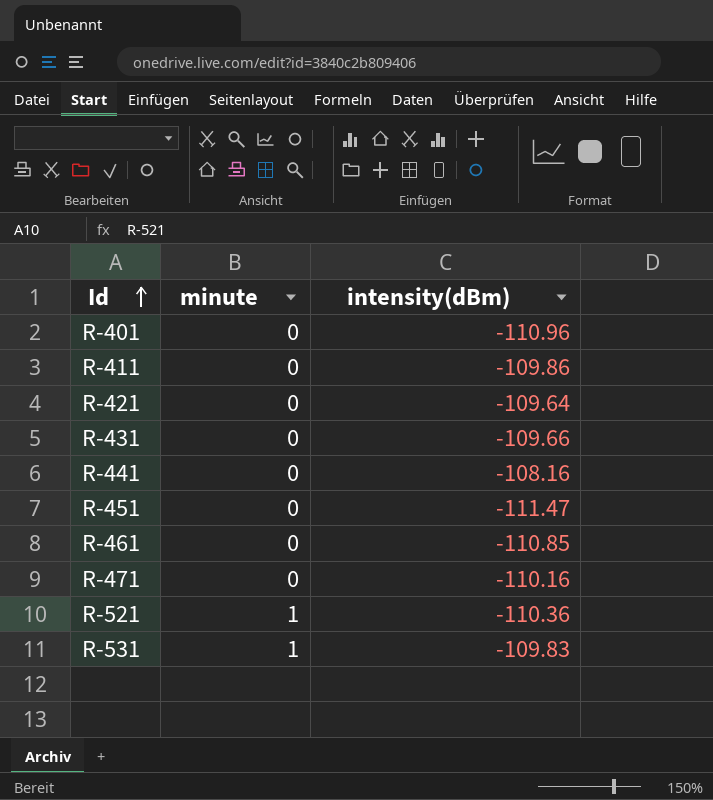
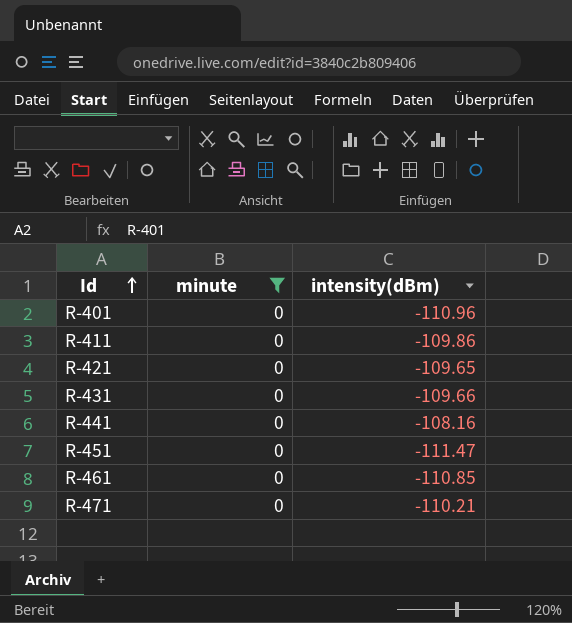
filter: none -> minute = 0
R-421 | intensity(dBm): -109.64 -> -109.65
R-471 | intensity(dBm): -110.16 -> -110.21

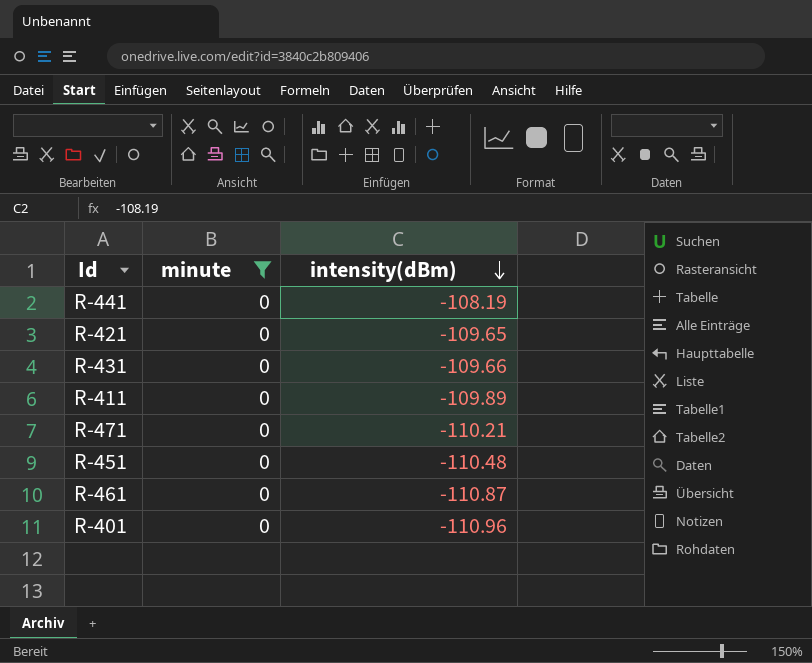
row order: Id ascending -> intensity(dBm) descending
R-441 | intensity(dBm): -108.16 -> -108.19
R-411 | intensity(dBm): -109.86 -> -109.89
R-451 | intensity(dBm): -111.47 -> -110.48
R-461 | intensity(dBm): -110.85 -> -110.87

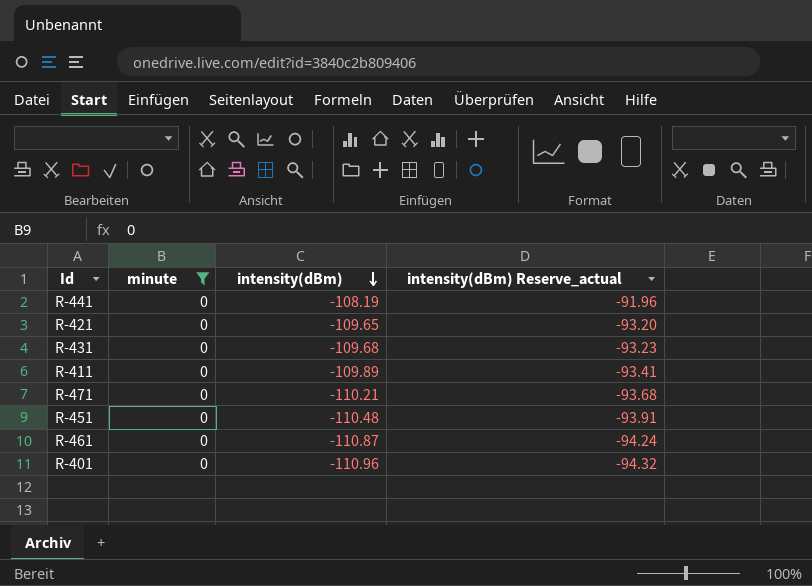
column intensity(dBm) Reserve_actual | formula: none -> [intensity(dBm)] * 0.85
R-431 | intensity(dBm): -109.66 -> -109.68

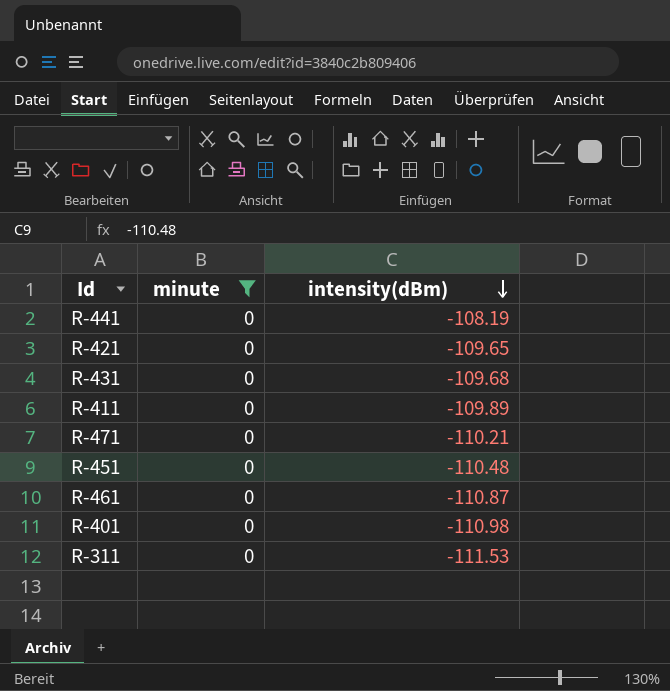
column intensity(dBm) Reserve_actual | formula: [intensity(dBm)] * 0.85 -> none
R-401 | intensity(dBm): -110.96 -> -110.98
row R-311: none -> 0 | -111.53

